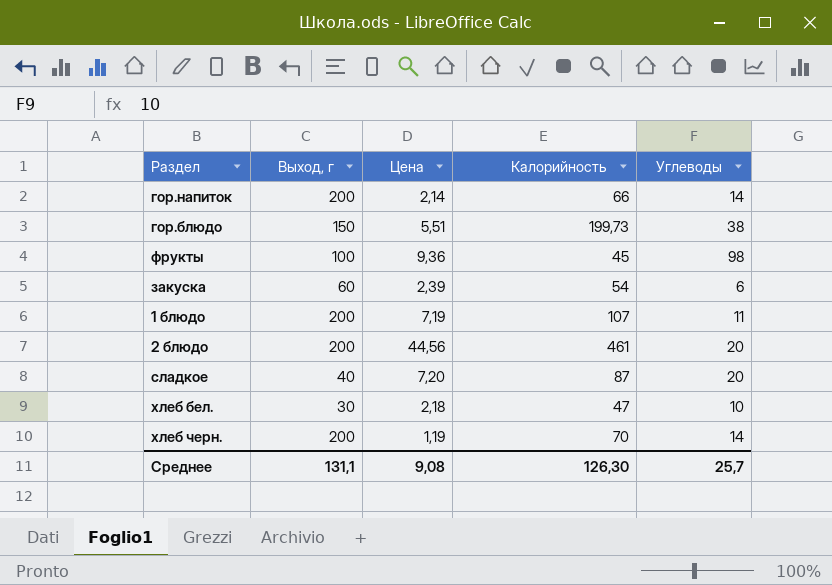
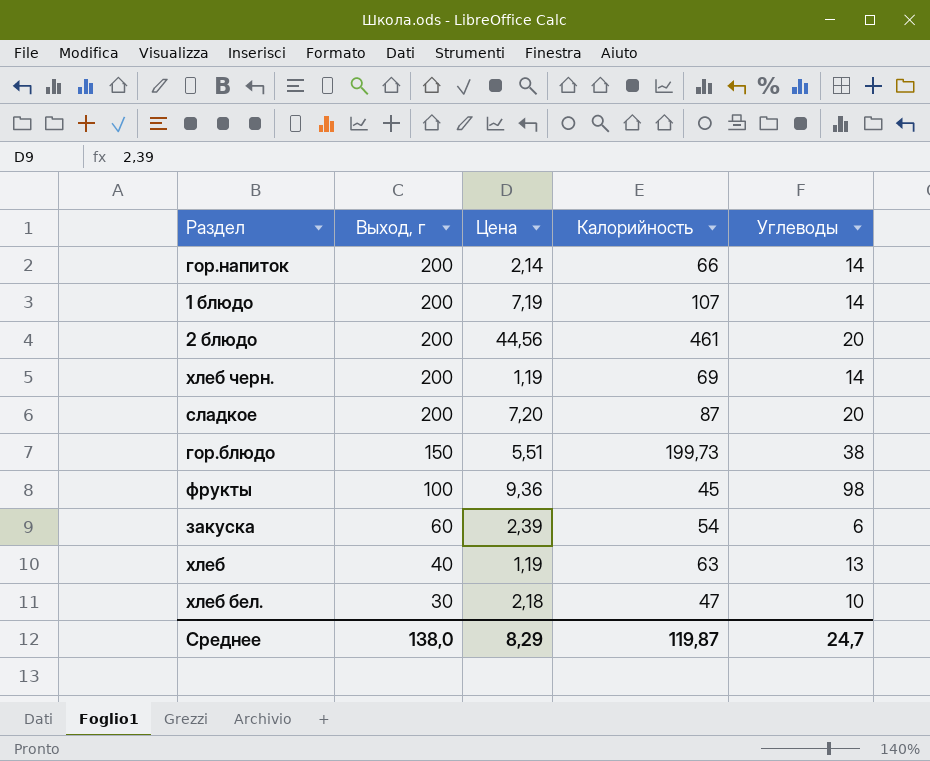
row order: none -> Выход, г descending
1 блюдо | Углеводы: 11 -> 14
хлеб черн. | Калорийность: 70 -> 69
сладкое | Выход, г: 40 -> 200
row хлеб: none -> 40 | 1,19 | 63 | 13
Среднее | Выход, г: 131,1 -> 138,0
Среднее | Цена: 9,08 -> 8,29
Среднее | Калорийность: 126,30 -> 119,87
Среднее | Углеводы: 25,7 -> 24,7

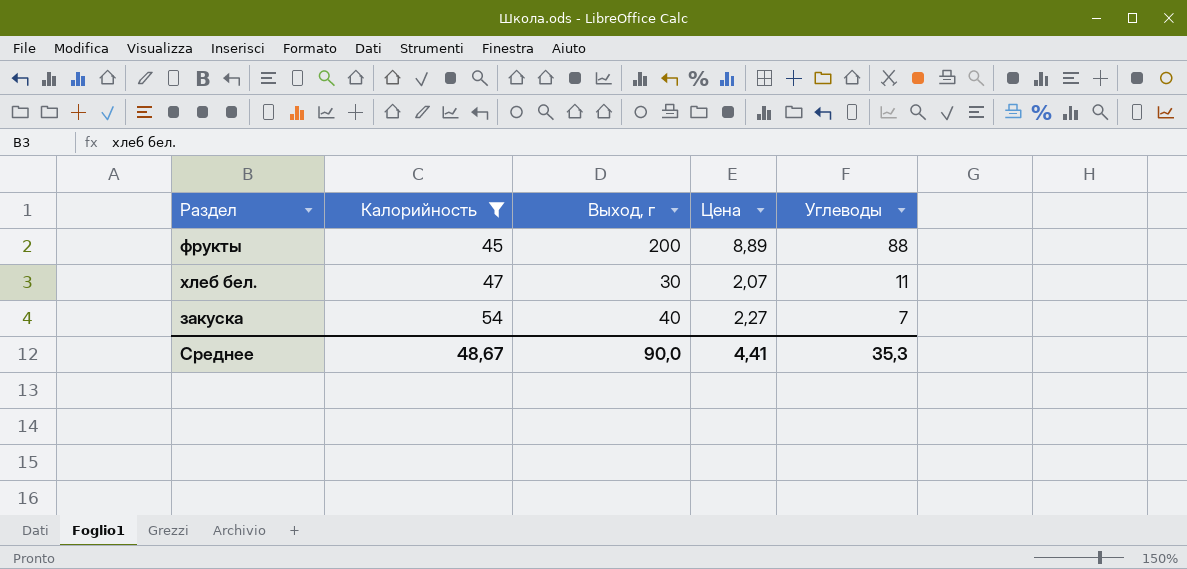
filter: none -> Калорийность <= 54
row order: Выход, г descending -> Калорийность ascending
column Калорийность | position: 4 -> 2
фрукты | Выход, г: 100 -> 200
фрукты | Цена: 9,36 -> 8,89
фрукты | Углеводы: 98 -> 88
хлеб бел. | Цена: 2,18 -> 2,07
хлеб бел. | Углеводы: 10 -> 11
закуска | Выход, г: 60 -> 40
закуска | Цена: 2,39 -> 2,27
закуска | Углеводы: 6 -> 7
Среднее | Калорийность: 119,87 -> 48,67
Среднее | Выход, г: 138,0 -> 90,0
Среднее | Цена: 8,29 -> 4,41
Среднее | Углеводы: 24,7 -> 35,3

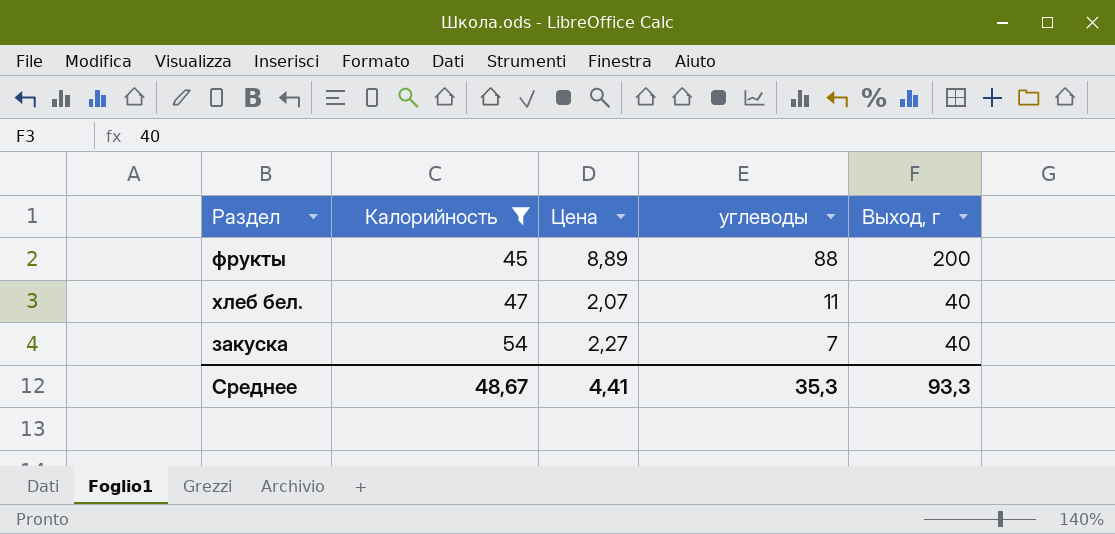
column name: Углеводы -> углеводы
column Выход, г | position: 3 -> 5
хлеб бел. | Выход, г: 30 -> 40
Среднее | Выход, г: 90,0 -> 93,3

